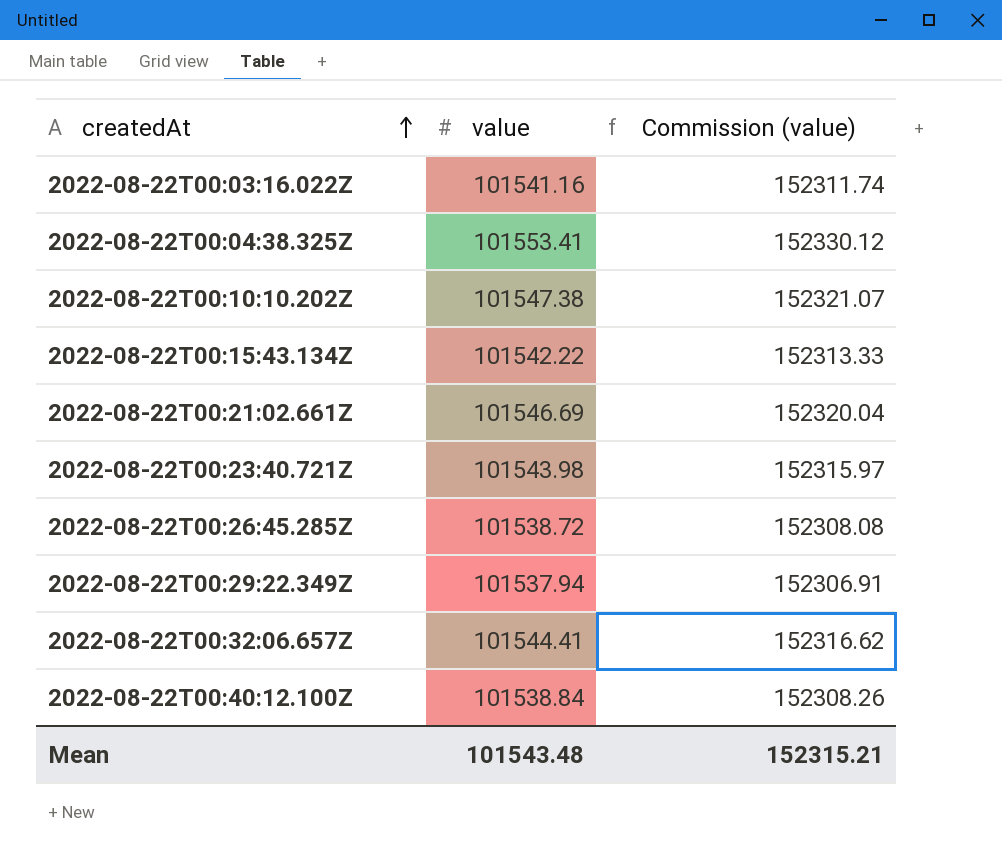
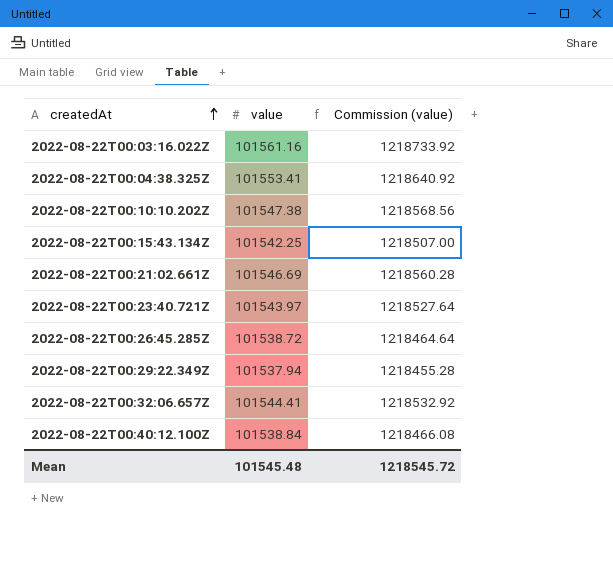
column Commission (value) | formula: [value] * 1.5 -> [value] * 12
2022-08-22T00:03:16.022Z | value: 101541.16 -> 101561.16
2022-08-22T00:15:43.134Z | value: 101542.22 -> 101542.25
2022-08-22T00:23:40.721Z | value: 101543.98 -> 101543.97
Mean | value: 101543.48 -> 101545.48
Mean | Commission (value): 152315.21 -> 1218545.72

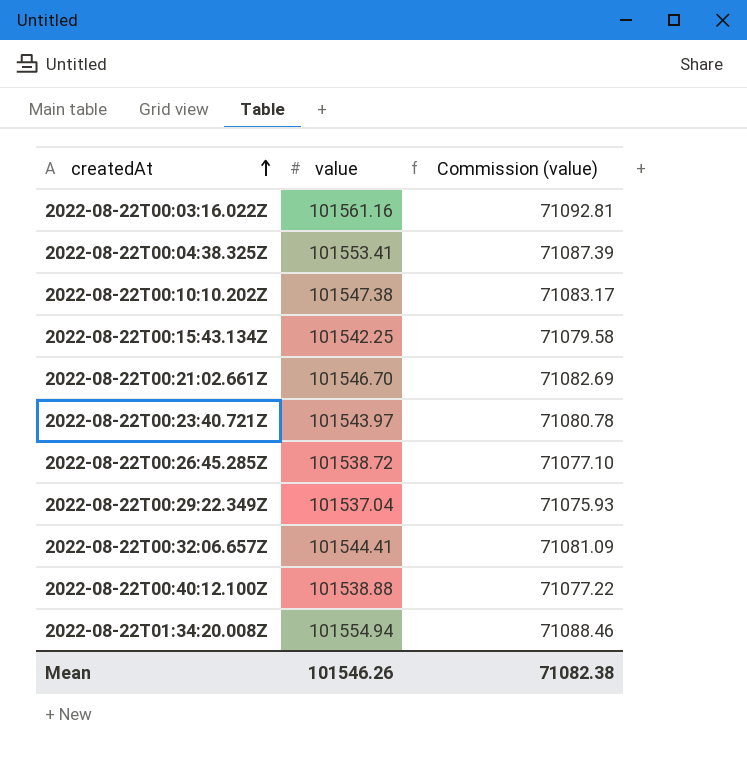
column Commission (value) | formula: [value] * 12 -> [value] * 0.7
2022-08-22T00:21:02.661Z | value: 101546.69 -> 101546.70
2022-08-22T00:29:22.349Z | value: 101537.94 -> 101537.04
2022-08-22T00:40:12.100Z | value: 101538.84 -> 101538.88
row 2022-08-22T01:34:20.008Z: none -> 101554.94 | 71088.46
Mean | value: 101545.48 -> 101546.26
Mean | Commission (value): 1218545.72 -> 71082.38

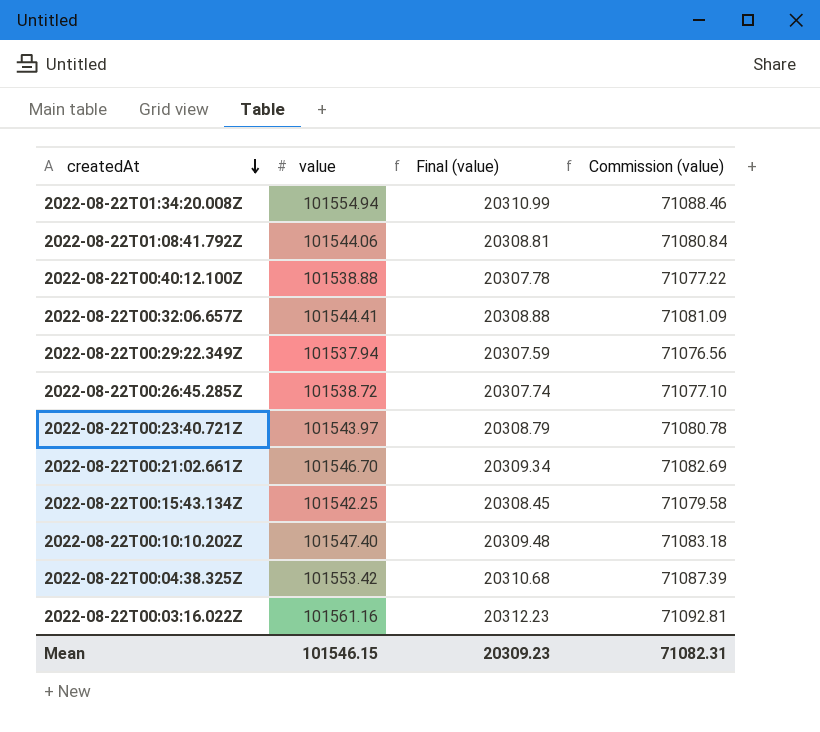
row order: createdAt ascending -> createdAt descending
column Final (value) | formula: none -> [value] * 0.2
row 2022-08-22T01:08:41.792Z: none -> 101544.06 | 20308.81 | 71080.84
2022-08-22T00:29:22.349Z | value: 101537.04 -> 101537.94
2022-08-22T00:29:22.349Z | Commission (value): 71075.93 -> 71076.56
2022-08-22T00:10:10.202Z | value: 101547.38 -> 101547.40
2022-08-22T00:10:10.202Z | Commission (value): 71083.17 -> 71083.18
2022-08-22T00:04:38.325Z | value: 101553.41 -> 101553.42
Mean | value: 101546.26 -> 101546.15
Mean | Commission (value): 71082.38 -> 71082.31

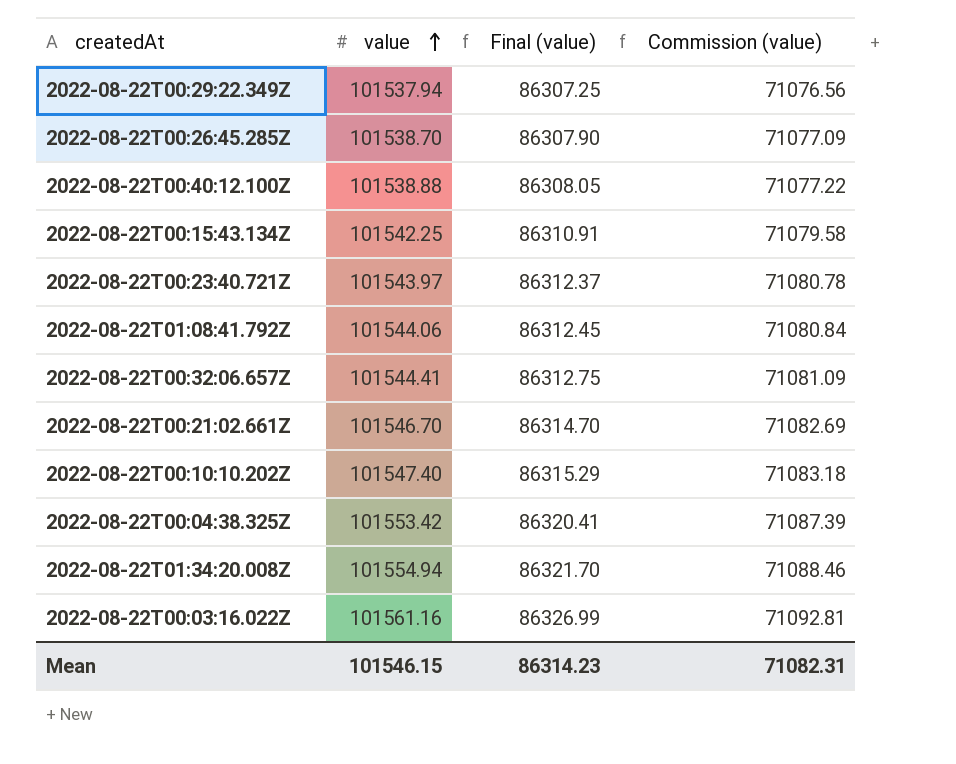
row order: createdAt descending -> value ascending
column Final (value) | formula: [value] * 0.2 -> [value] * 0.85
2022-08-22T00:26:45.285Z | value: 101538.72 -> 101538.70
2022-08-22T00:26:45.285Z | Commission (value): 71077.10 -> 71077.09
Mean | Final (value): 20309.23 -> 86314.23

